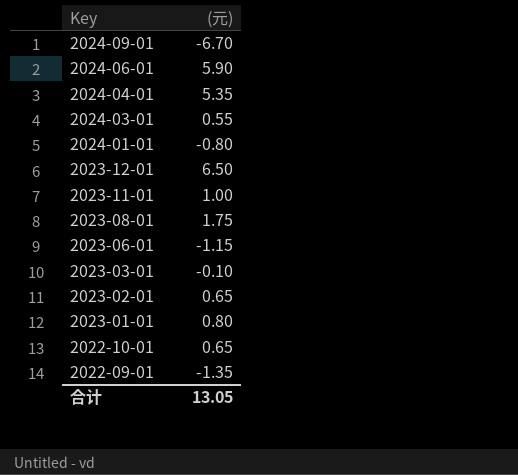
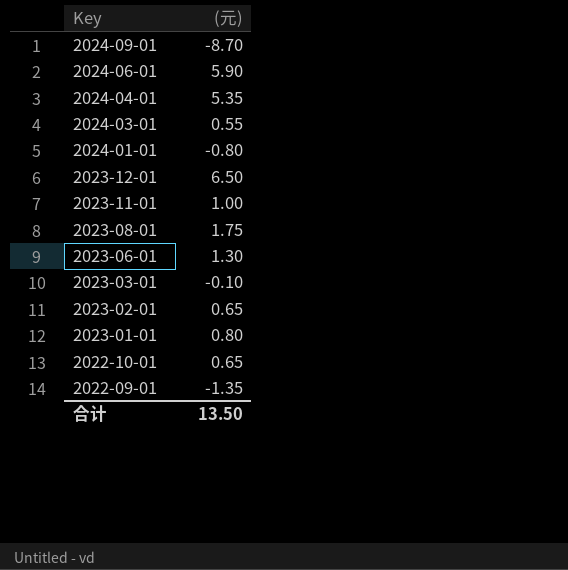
2024-09-01 | (元): -6.70 -> -8.70
2023-06-01 | (元): -1.15 -> 1.30
合计 | (元): 13.05 -> 13.50

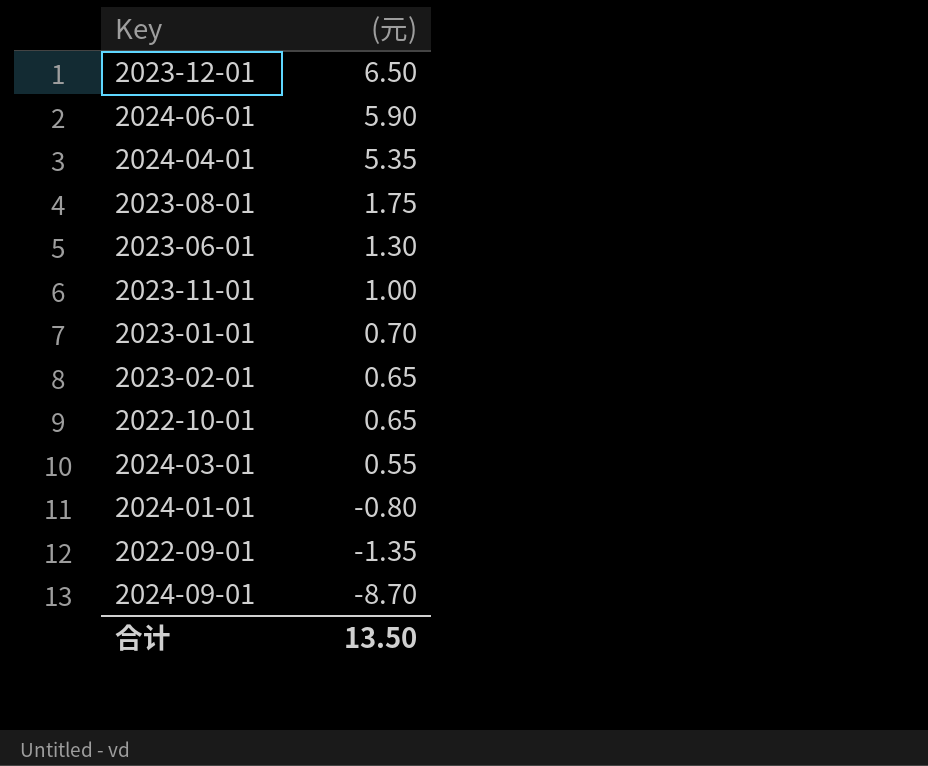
row order: Key descending -> (元) descending
row 2023-03-01: -0.10 -> none
2023-01-01 | (元): 0.80 -> 0.70

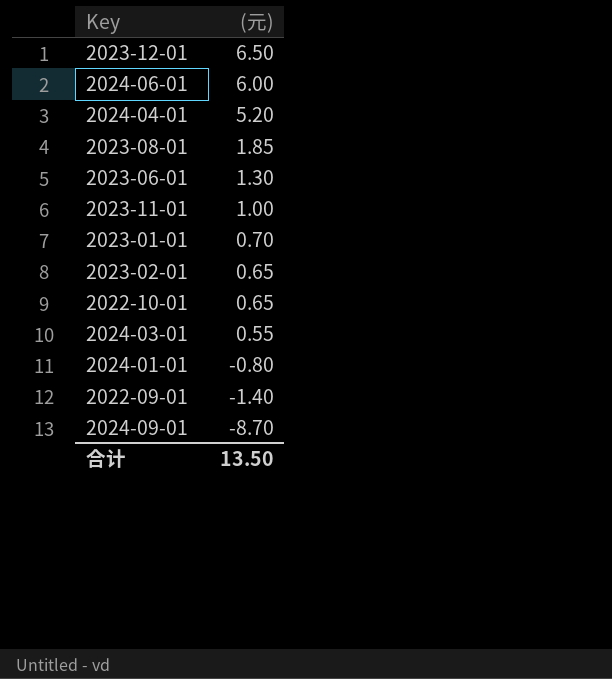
2024-06-01 | (元): 5.90 -> 6.00
2024-04-01 | (元): 5.35 -> 5.20
2023-08-01 | (元): 1.75 -> 1.85
2022-09-01 | (元): -1.35 -> -1.40

